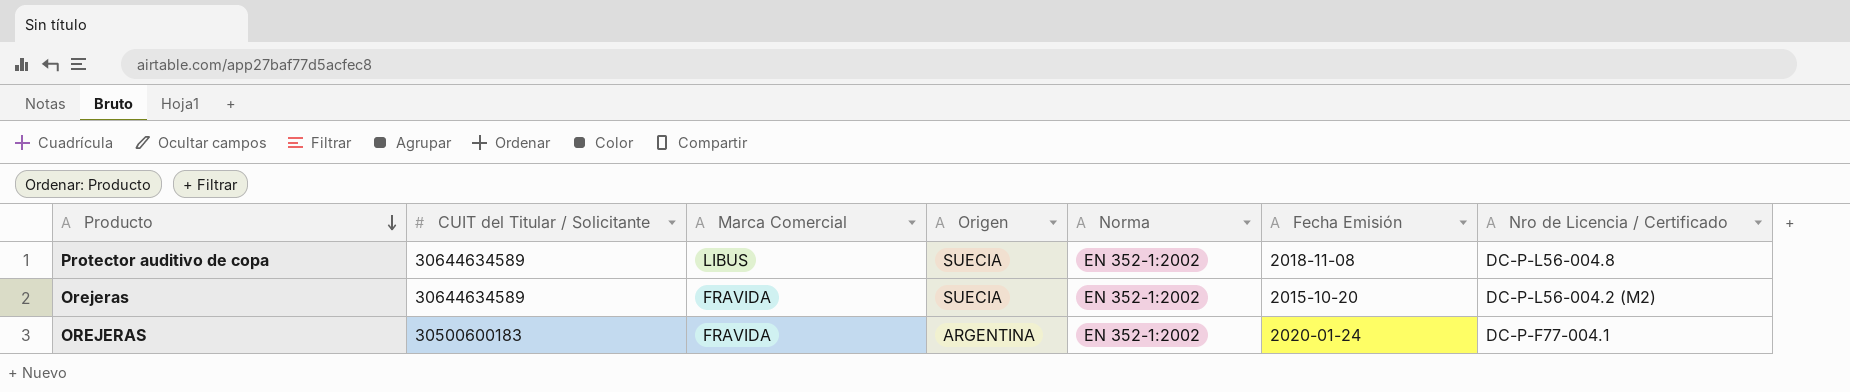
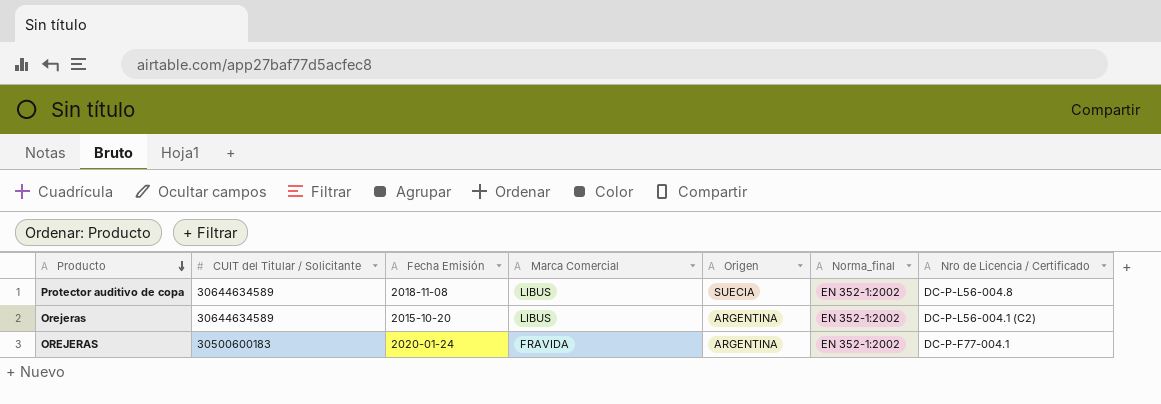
column Fecha Emisión | position: 6 -> 3
column name: Norma -> Norma_final
Orejeras | Marca Comercial: FRAVIDA -> LIBUS
Orejeras | Origen: SUECIA -> ARGENTINA
Orejeras | Nro de Licencia / Certificado: DC-P-L56-004.2 (M2) -> DC-P-L56-004.1 (C2)

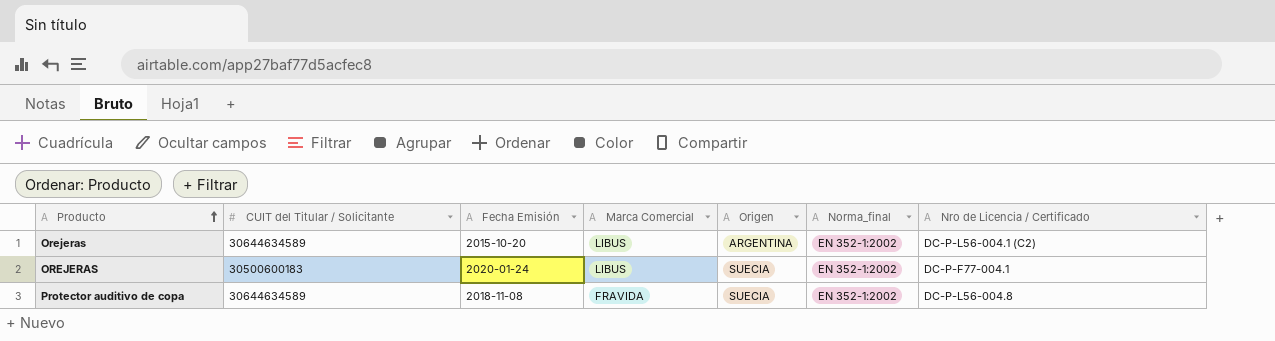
row order: Producto descending -> Producto ascending
OREJERAS | Marca Comercial: FRAVIDA -> LIBUS
OREJERAS | Origen: ARGENTINA -> SUECIA
Protector auditivo de copa | Marca Comercial: LIBUS -> FRAVIDA

